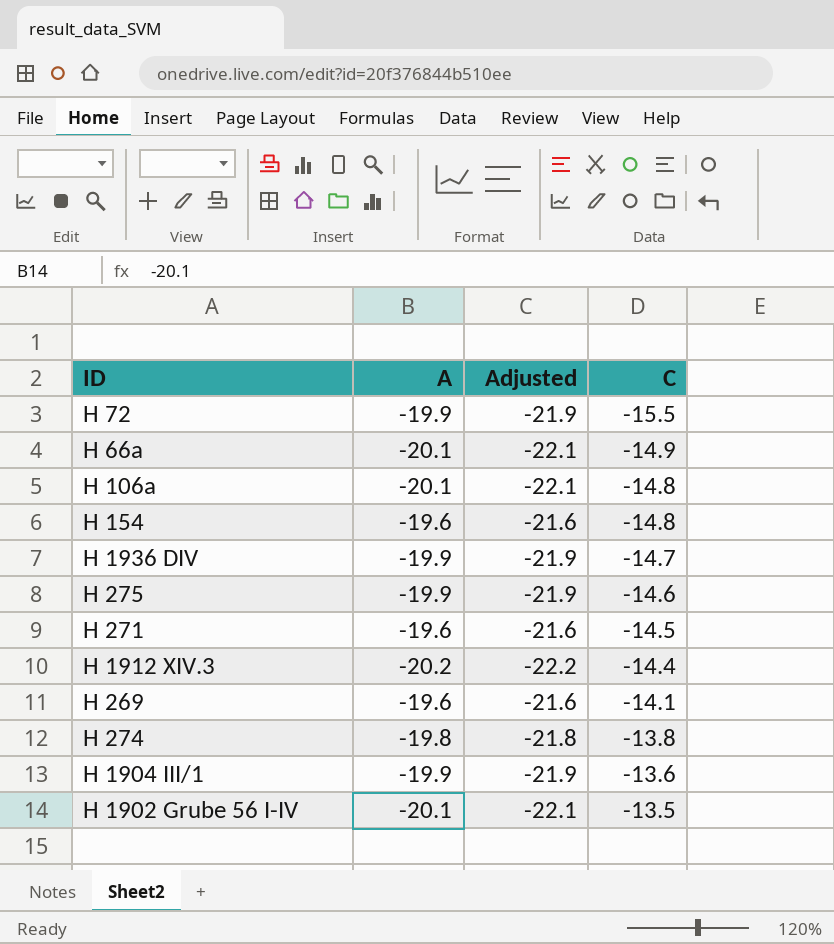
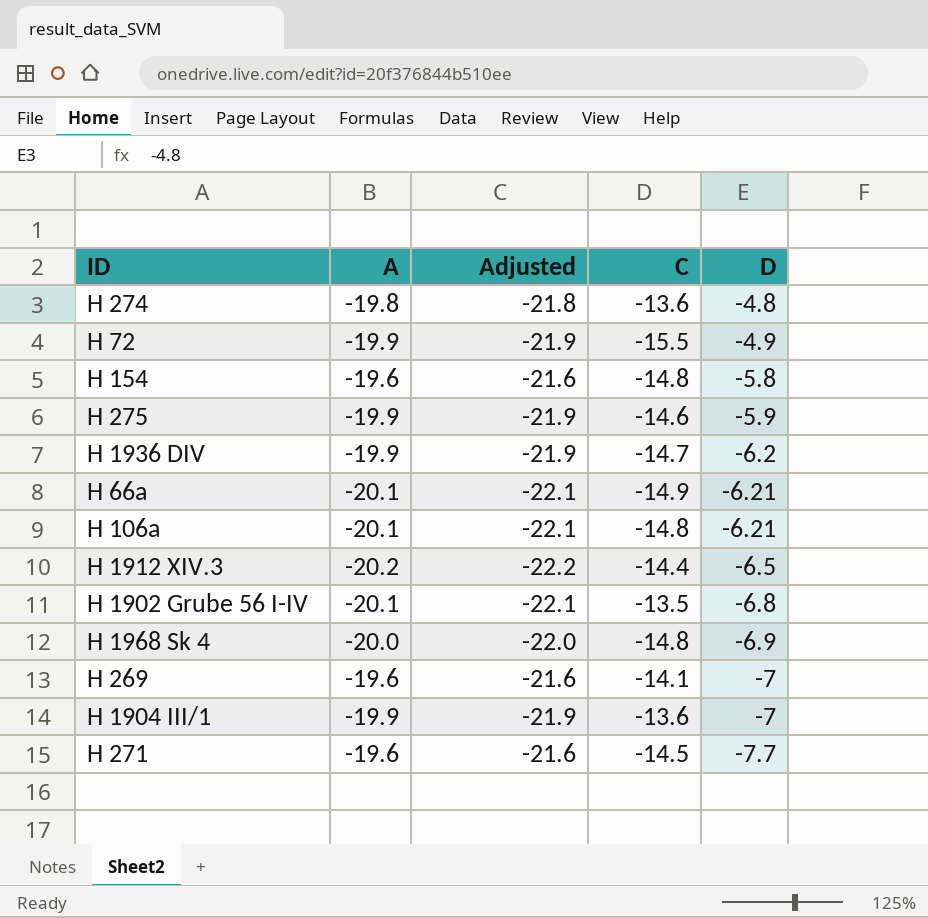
row order: C ascending -> D descending
column D | position: none -> 5
H 274 | C: -13.8 -> -13.6
row H 1968 Sk 4: none -> -20.0 | -22.0 | -14.8 | -6.9

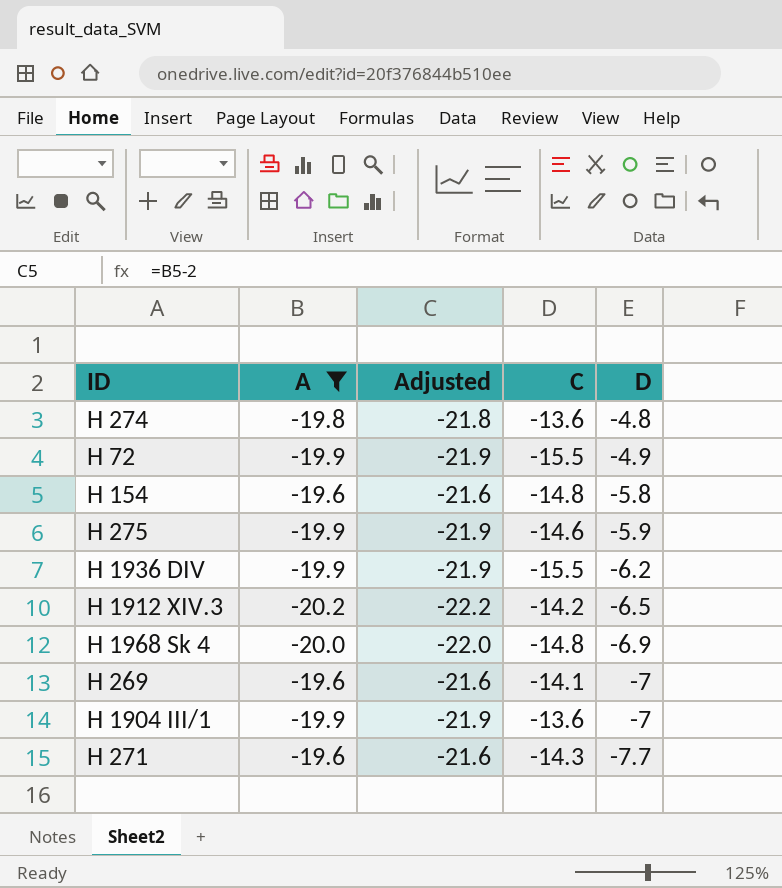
filter: none -> A != -20.1
H 1936 DIV | C: -14.7 -> -15.5
H 1912 XIV.3 | C: -14.4 -> -14.2
H 271 | C: -14.5 -> -14.3

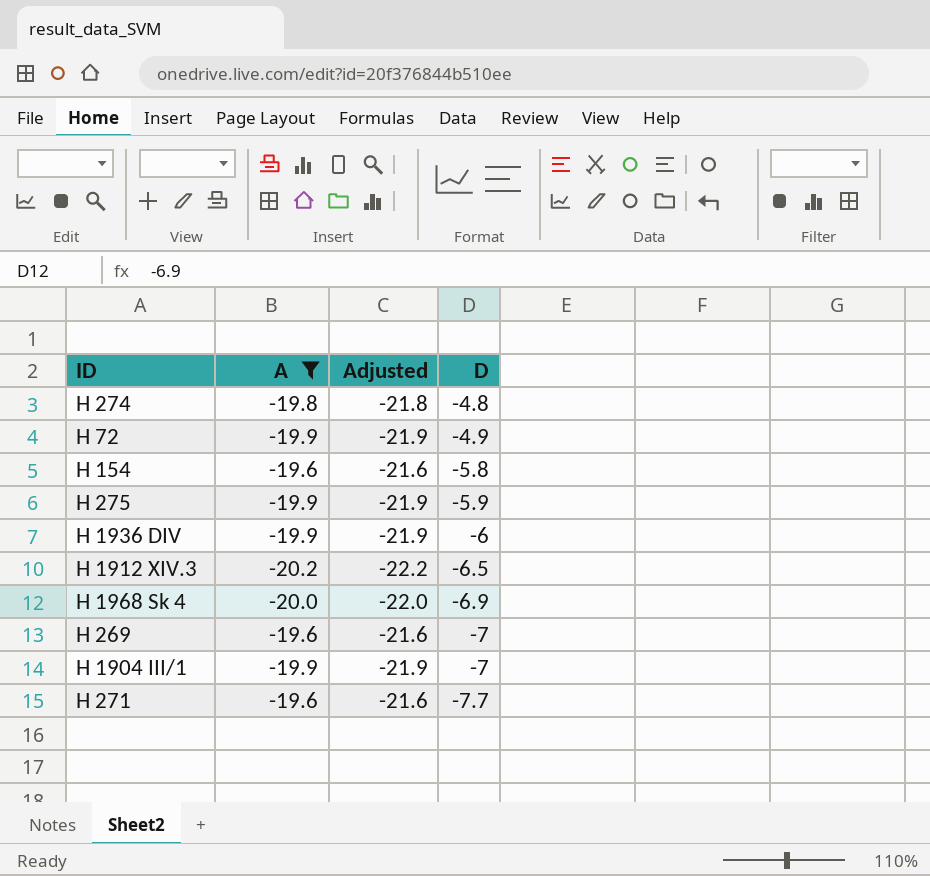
column C | position: 4 -> none
H 1936 DIV | D: -6.2 -> -6

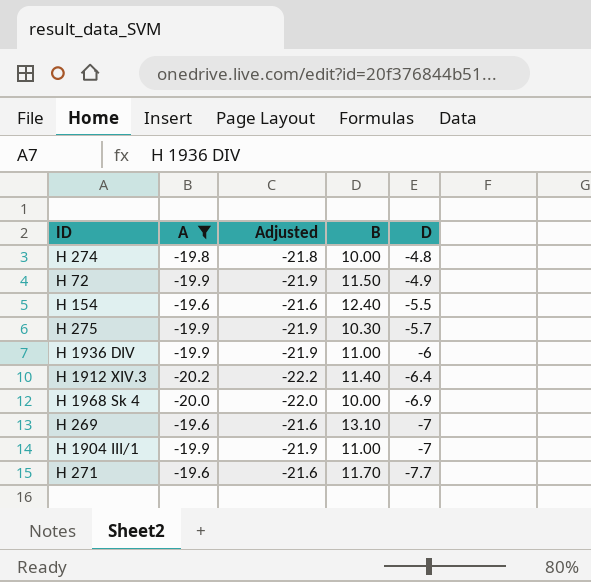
column B | position: none -> 4
H 154 | D: -5.8 -> -5.5
H 275 | D: -5.9 -> -5.7
H 1912 XIV.3 | D: -6.5 -> -6.4

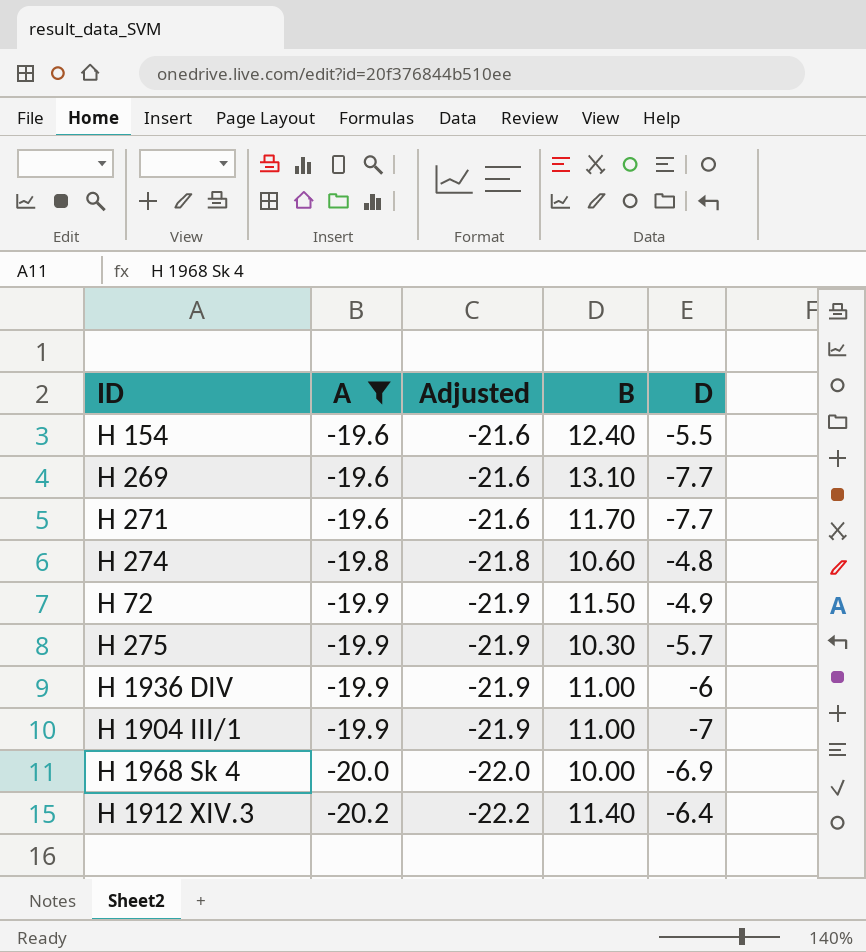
row order: D descending -> A descending
H 269 | D: -7 -> -7.7
H 274 | B: 10.00 -> 10.60

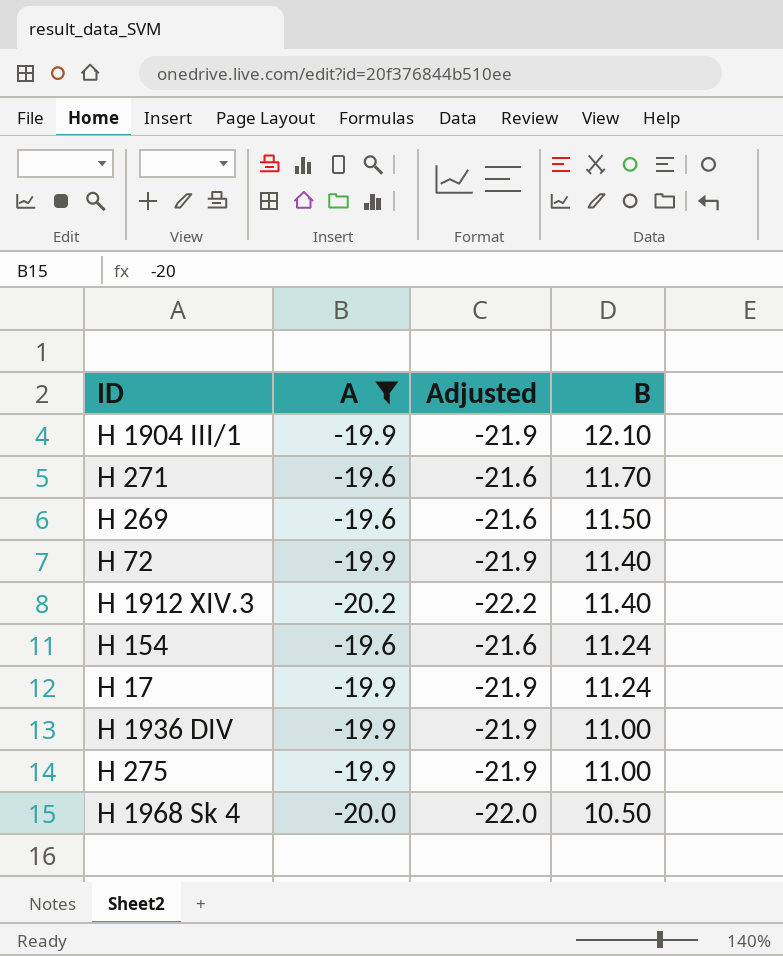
row order: A descending -> B descending
column D | position: 5 -> none
row H 274: -19.8 | -21.8 | 10.60 | -4.8 -> none
H 1904 III/1 | B: 11.00 -> 12.10
H 269 | B: 13.10 -> 11.50
H 72 | B: 11.50 -> 11.40
H 154 | B: 12.40 -> 11.24
row H 17: none -> -19.9 | -21.9 | 11.24
H 275 | B: 10.30 -> 11.00
H 1968 Sk 4 | B: 10.00 -> 10.50

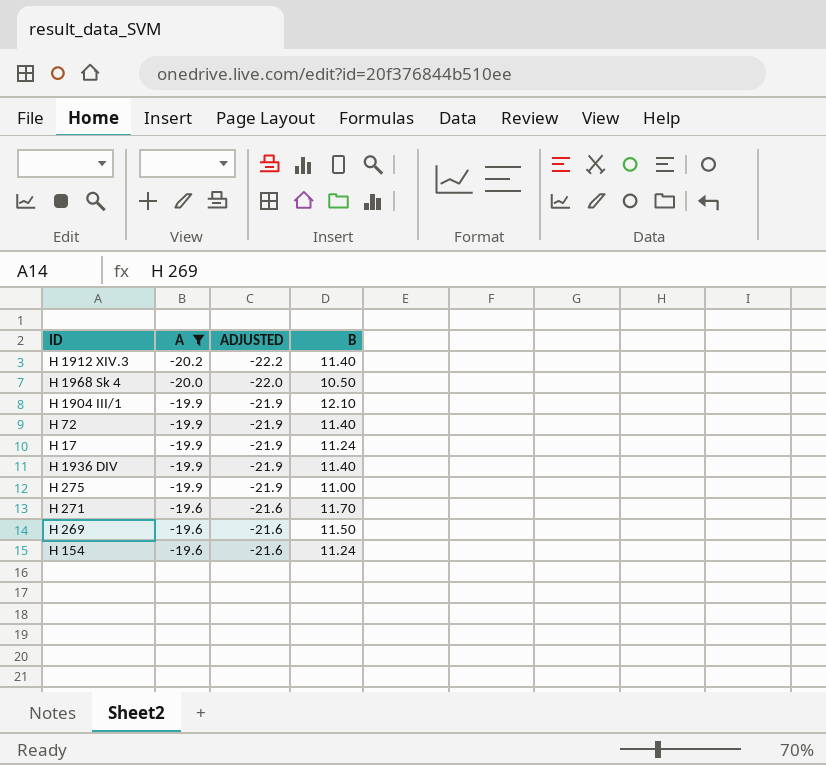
row order: B descending -> A ascending
column name: Adjusted -> ADJUSTED
H 1936 DIV | B: 11.00 -> 11.40

